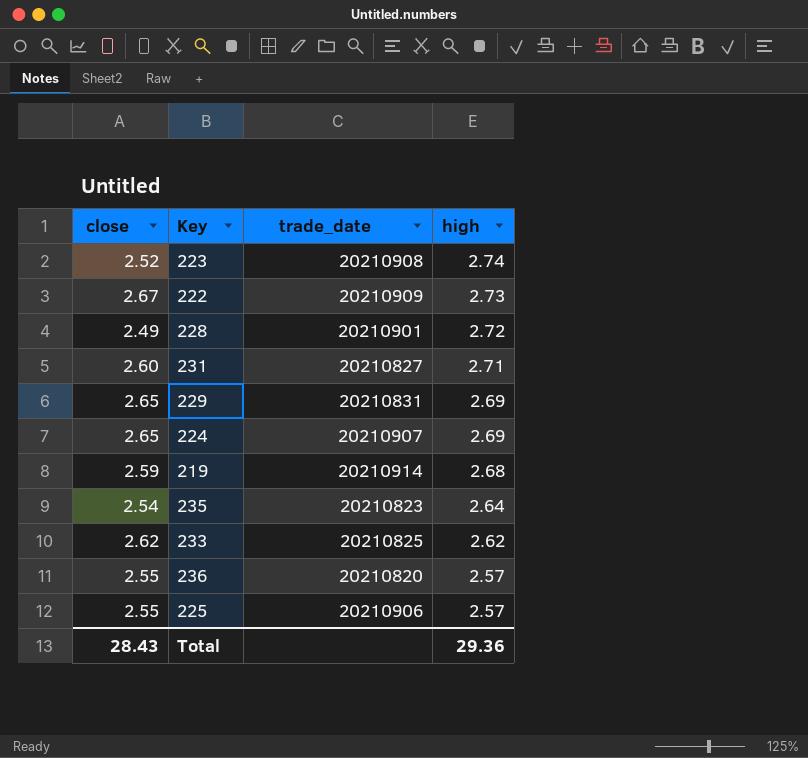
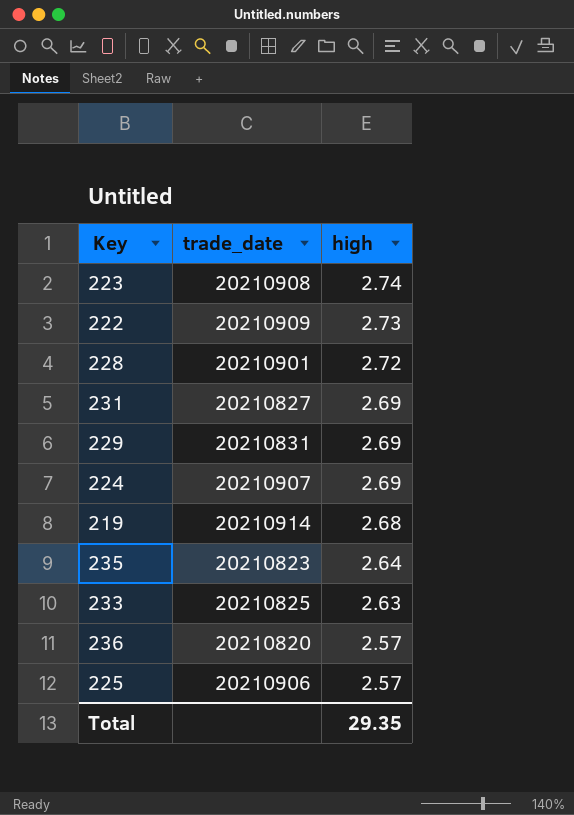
column close | position: 1 -> none
231 | high: 2.71 -> 2.69
233 | high: 2.62 -> 2.63
Total | high: 29.36 -> 29.35

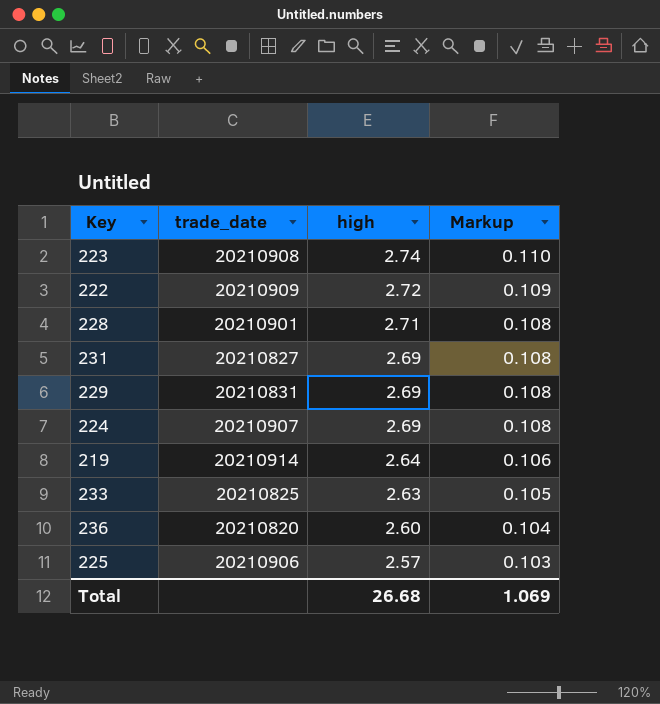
column Markup | formula: none -> [high] * 0.04
row 235: 20210823 | 2.64 -> none
222 | high: 2.73 -> 2.72
228 | high: 2.72 -> 2.71
219 | high: 2.68 -> 2.64
236 | high: 2.57 -> 2.60
Total | high: 29.35 -> 26.68

